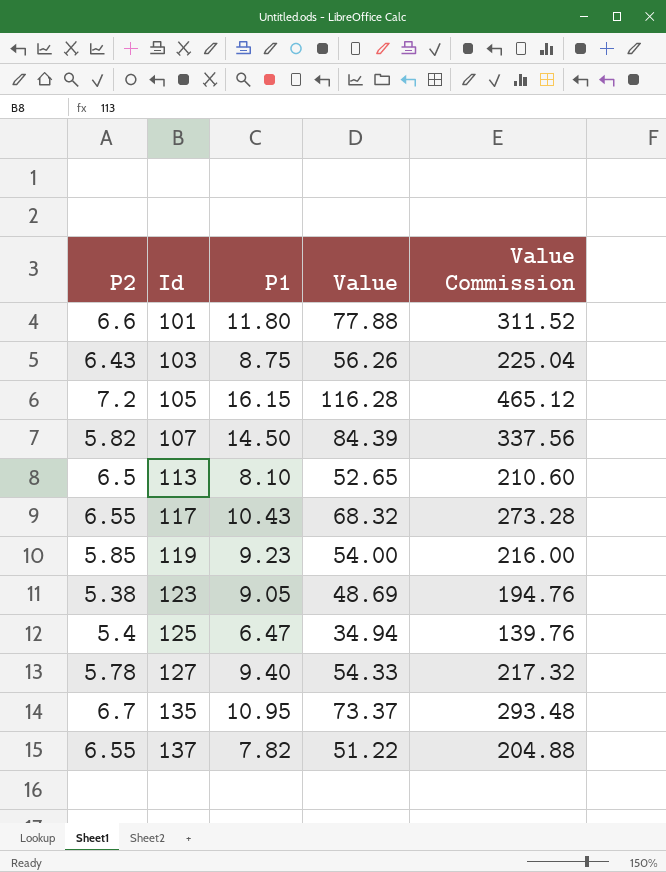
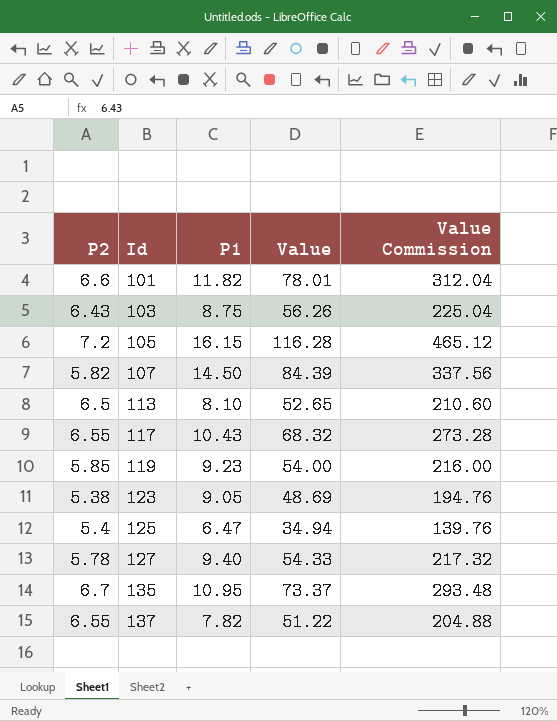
101 | P1: 11.80 -> 11.82
101 | Value: 77.88 -> 78.01
101 | Value Commission: 311.52 -> 312.04

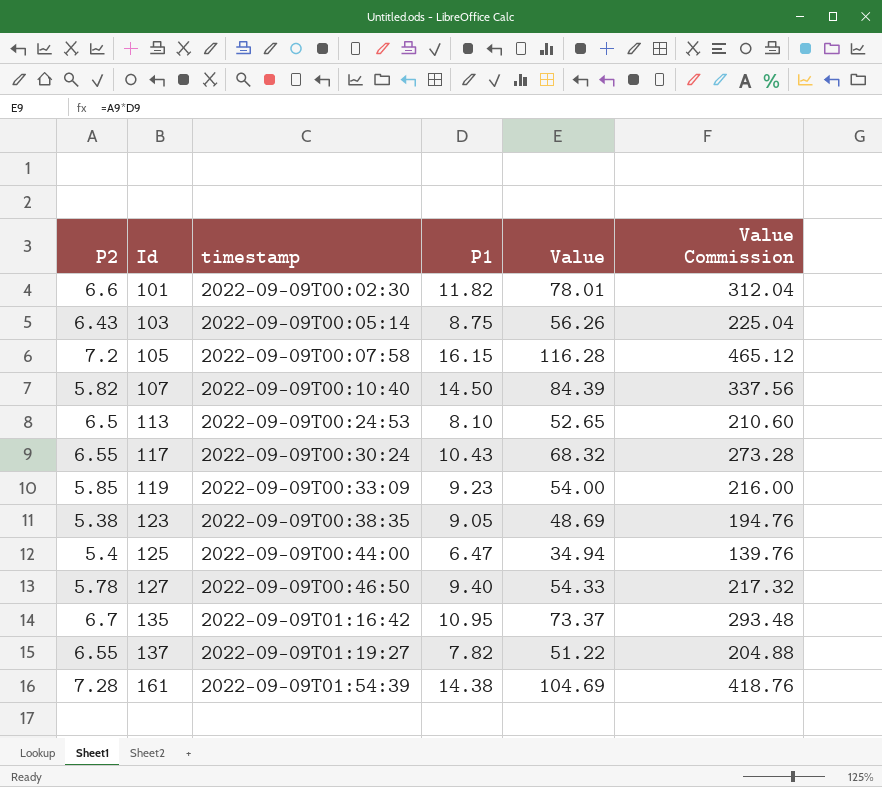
column timestamp | position: none -> 3
row 161: none -> 7.28 | 2022-09-09T01:54:39 | 14.38 | 104.69 | 418.76

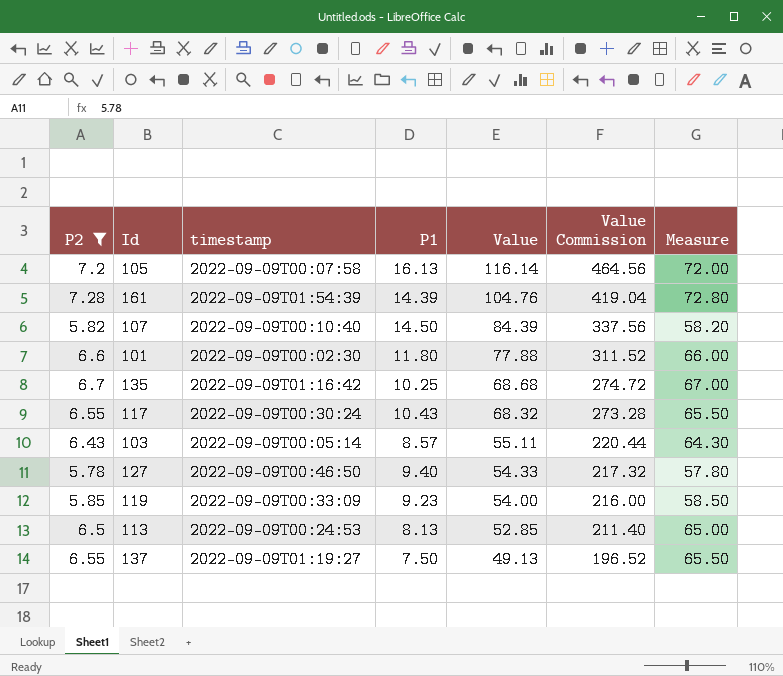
filter: none -> P2 >= 5.78
row order: Id ascending -> Value descending
column Measure | formula: none -> [P2] * 10
105 | P1: 16.15 -> 16.13
105 | Value: 116.28 -> 116.14
105 | Value Commission: 465.12 -> 464.56
161 | P1: 14.38 -> 14.39
161 | Value: 104.69 -> 104.76
161 | Value Commission: 418.76 -> 419.04
101 | P1: 11.82 -> 11.80
101 | Value: 78.01 -> 77.88
101 | Value Commission: 312.04 -> 311.52
135 | P1: 10.95 -> 10.25
135 | Value: 73.37 -> 68.68
135 | Value Commission: 293.48 -> 274.72
103 | P1: 8.75 -> 8.57
103 | Value: 56.26 -> 55.11
103 | Value Commission: 225.04 -> 220.44
113 | P1: 8.10 -> 8.13
113 | Value: 52.65 -> 52.85
113 | Value Commission: 210.60 -> 211.40
137 | P1: 7.82 -> 7.50
137 | Value: 51.22 -> 49.13
137 | Value Commission: 204.88 -> 196.52

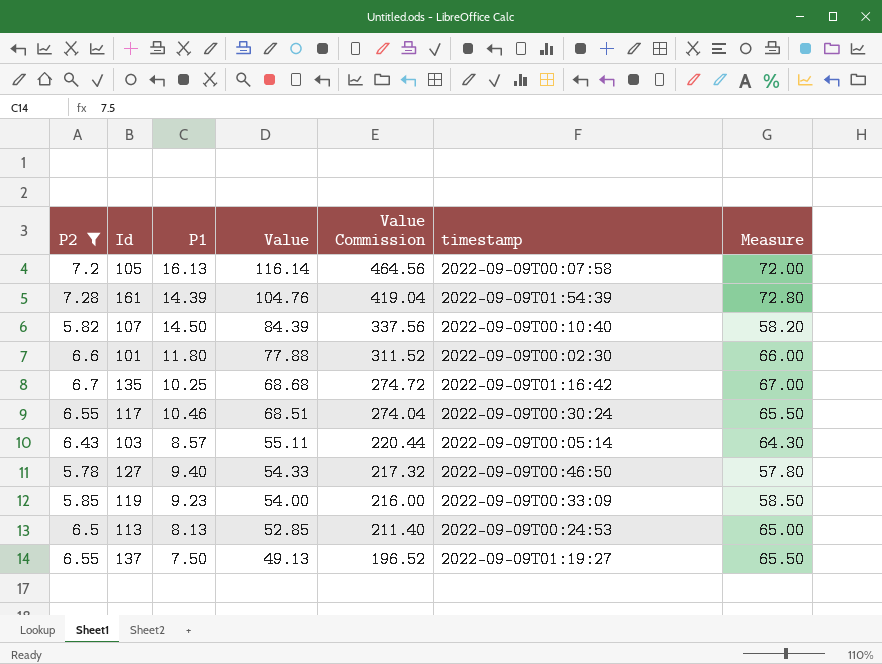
column timestamp | position: 3 -> 6
117 | P1: 10.43 -> 10.46
117 | Value: 68.32 -> 68.51
117 | Value Commission: 273.28 -> 274.04

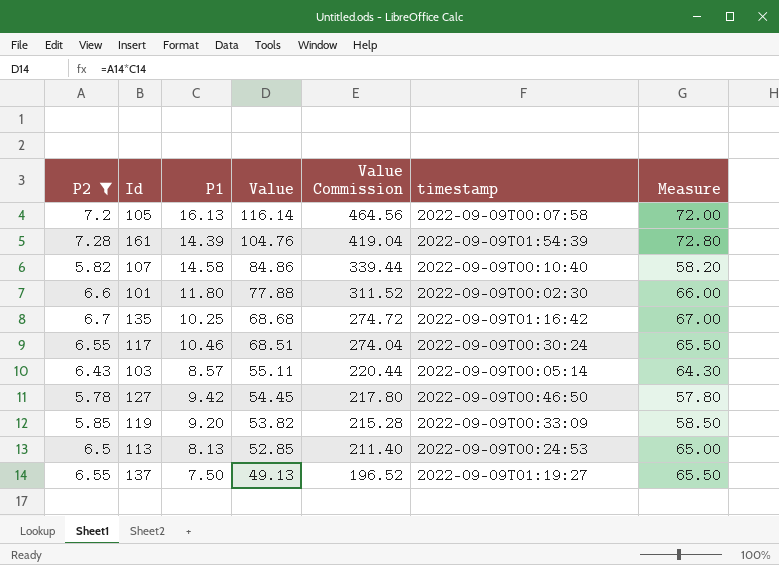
107 | P1: 14.50 -> 14.58
107 | Value: 84.39 -> 84.86
107 | Value Commission: 337.56 -> 339.44
127 | P1: 9.40 -> 9.42
127 | Value: 54.33 -> 54.45
127 | Value Commission: 217.32 -> 217.80
119 | P1: 9.23 -> 9.20
119 | Value: 54.00 -> 53.82
119 | Value Commission: 216.00 -> 215.28

